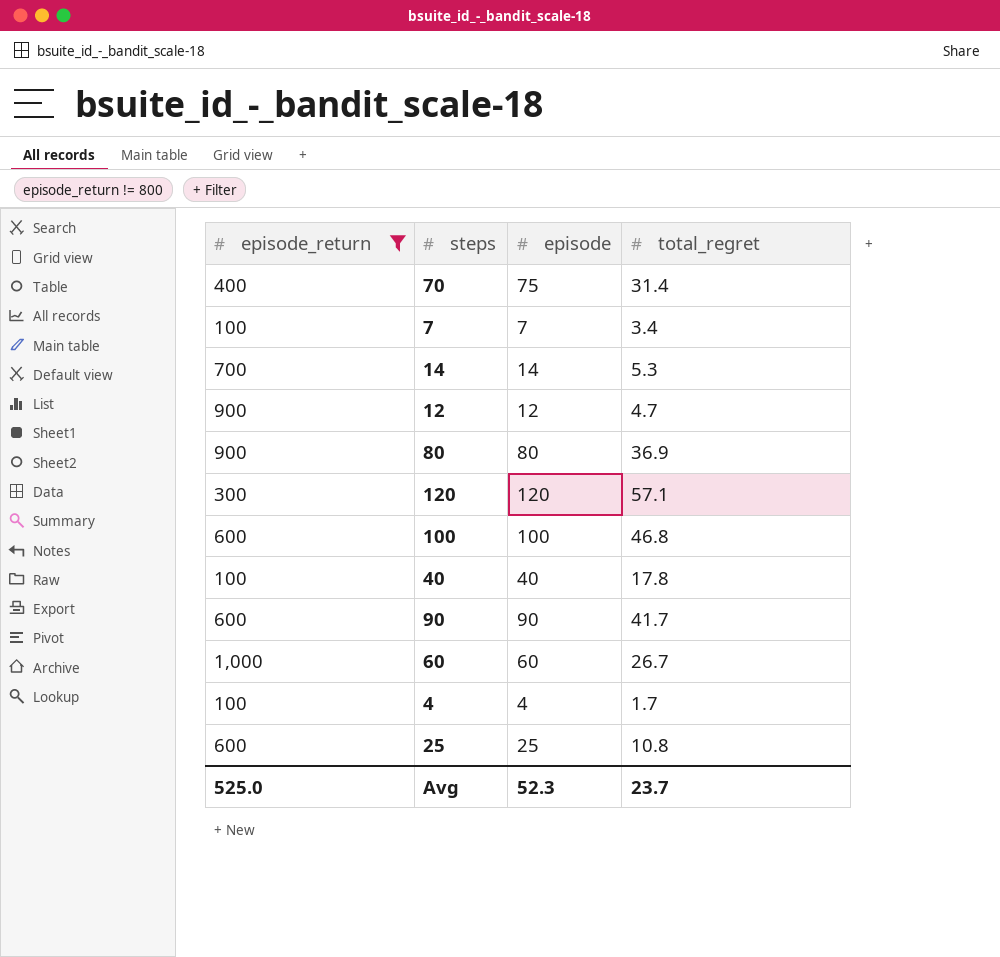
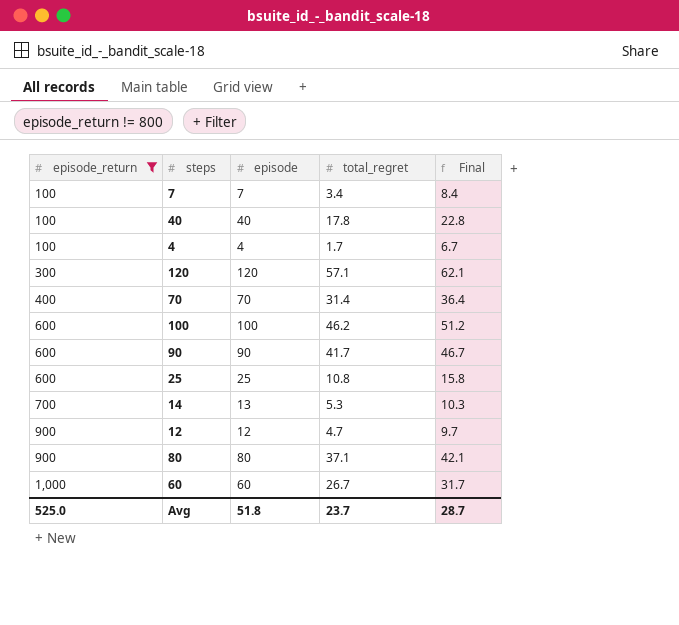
row order: none -> episode_return ascending
column Final | formula: none -> [total_regret] + 5
70 | episode: 75 -> 70
100 | total_regret: 46.8 -> 46.2
14 | episode: 14 -> 13
80 | total_regret: 36.9 -> 37.1
Avg | episode: 52.3 -> 51.8

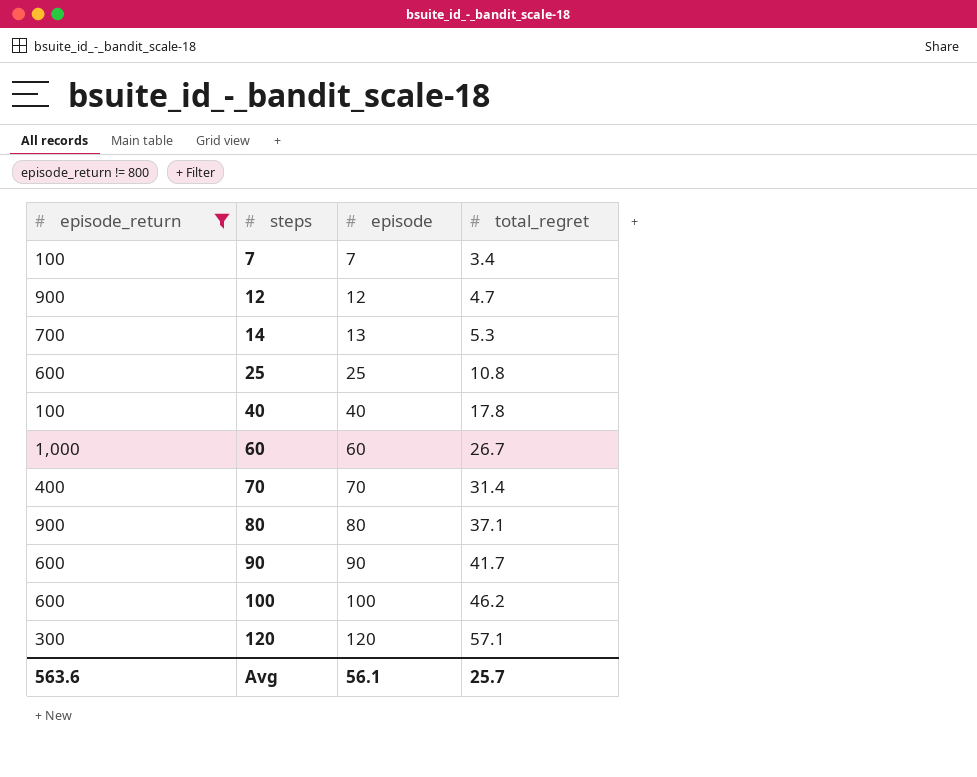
row order: episode_return ascending -> steps ascending
column Final | formula: [total_regret] + 5 -> none
row 4: 100 | 4 | 1.7 | 6.7 -> none
Avg | episode_return: 525.0 -> 563.6
Avg | episode: 51.8 -> 56.1
Avg | total_regret: 23.7 -> 25.7

